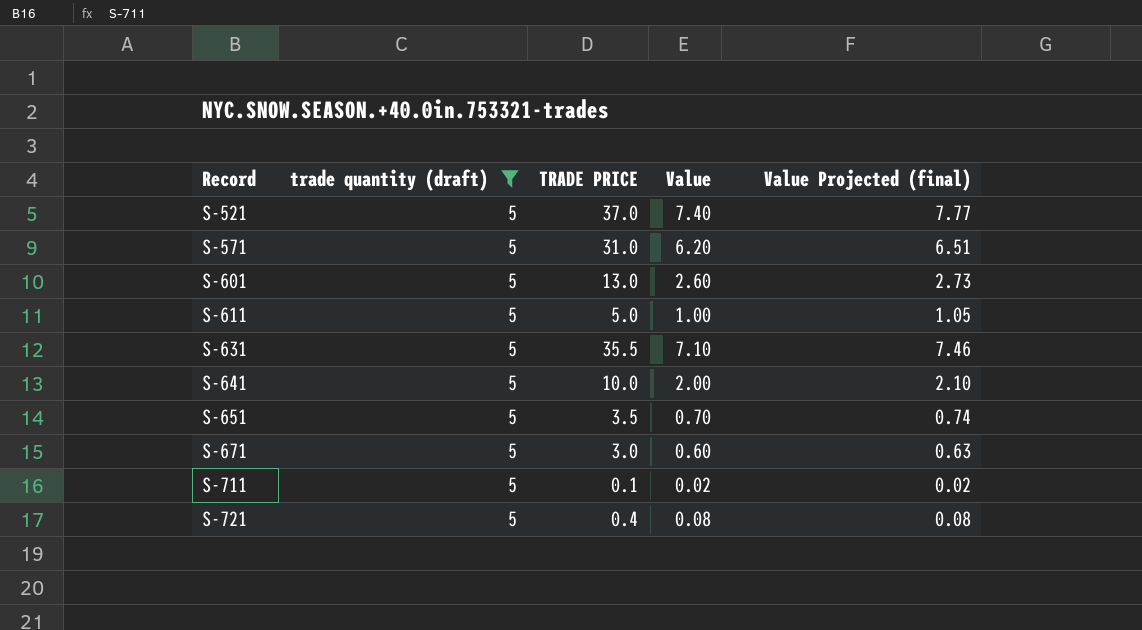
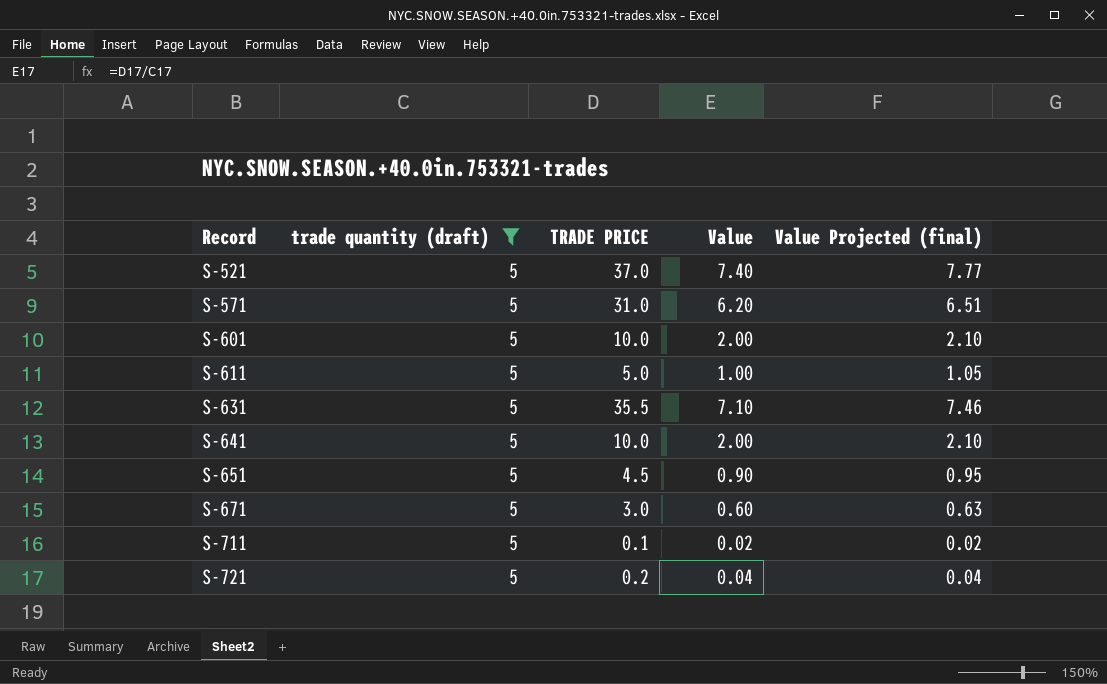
S-601 | TRADE PRICE: 13.0 -> 10.0
S-601 | Value: 2.60 -> 2.00
S-601 | Value Projected (final): 2.73 -> 2.10
S-651 | TRADE PRICE: 3.5 -> 4.5
S-651 | Value: 0.70 -> 0.90
S-651 | Value Projected (final): 0.74 -> 0.95
S-721 | TRADE PRICE: 0.4 -> 0.2
S-721 | Value: 0.08 -> 0.04
S-721 | Value Projected (final): 0.08 -> 0.04

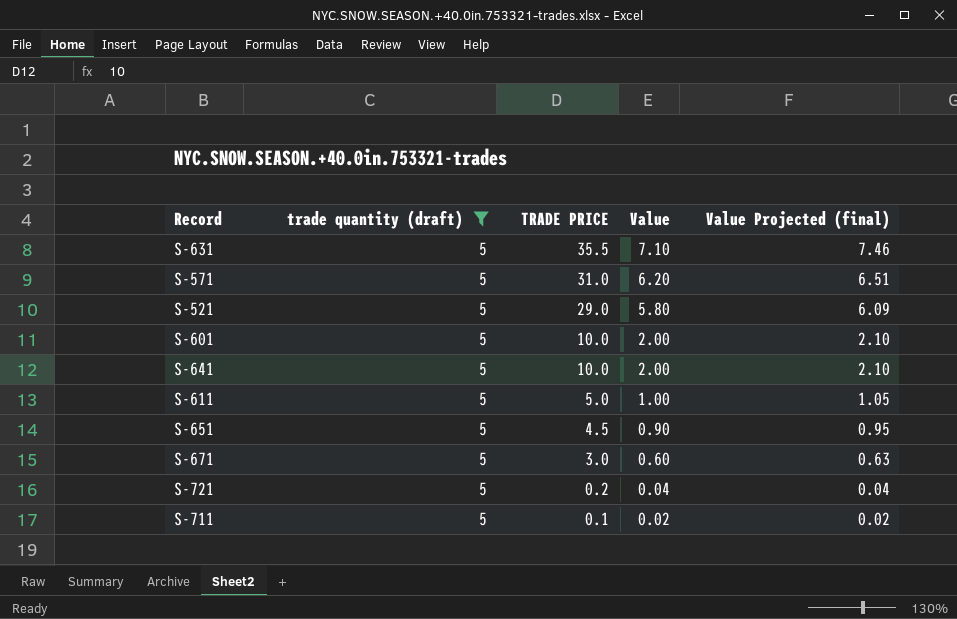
row order: Record ascending -> TRADE PRICE descending
S-521 | TRADE PRICE: 37.0 -> 29.0
S-521 | Value: 7.40 -> 5.80
S-521 | Value Projected (final): 7.77 -> 6.09

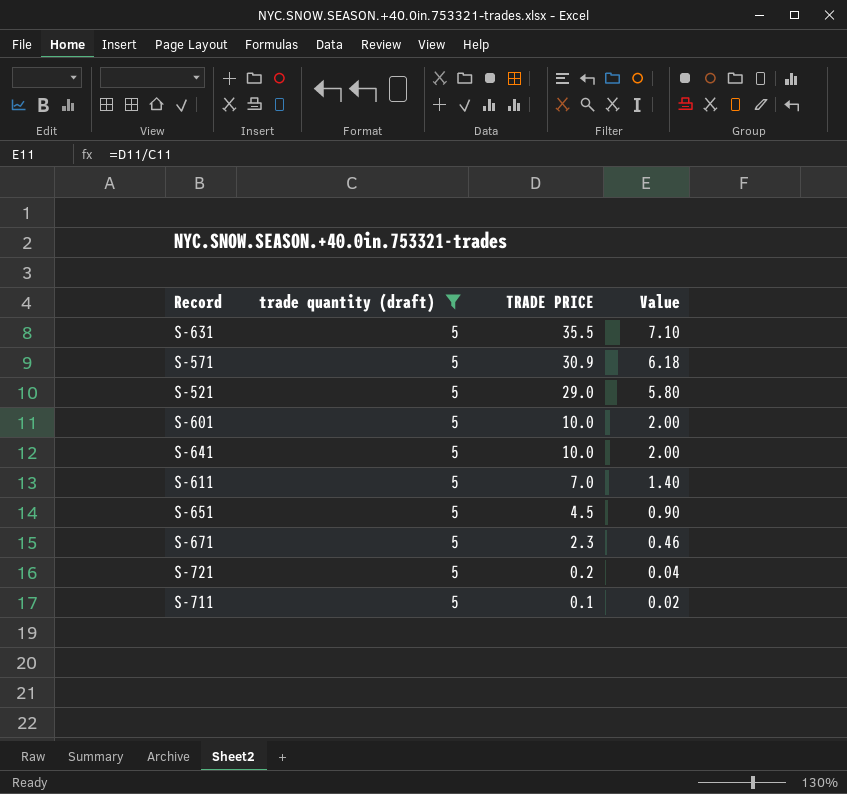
column Value Projected (final) | formula: [Value] * 1.05 -> none
S-571 | TRADE PRICE: 31.0 -> 30.9
S-571 | Value: 6.20 -> 6.18
S-611 | TRADE PRICE: 5.0 -> 7.0
S-611 | Value: 1.00 -> 1.40
S-671 | TRADE PRICE: 3.0 -> 2.3
S-671 | Value: 0.60 -> 0.46

